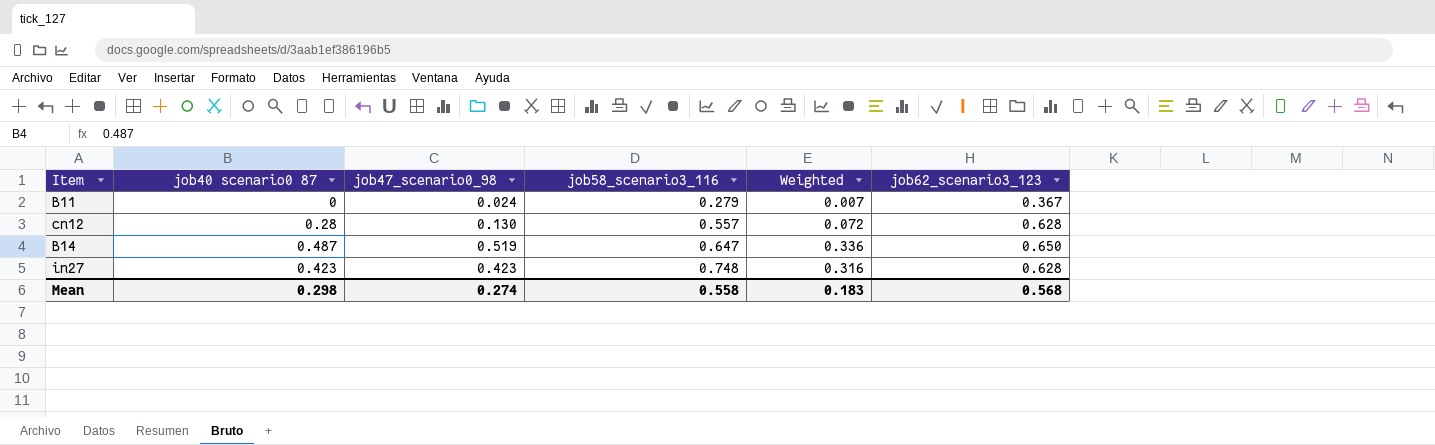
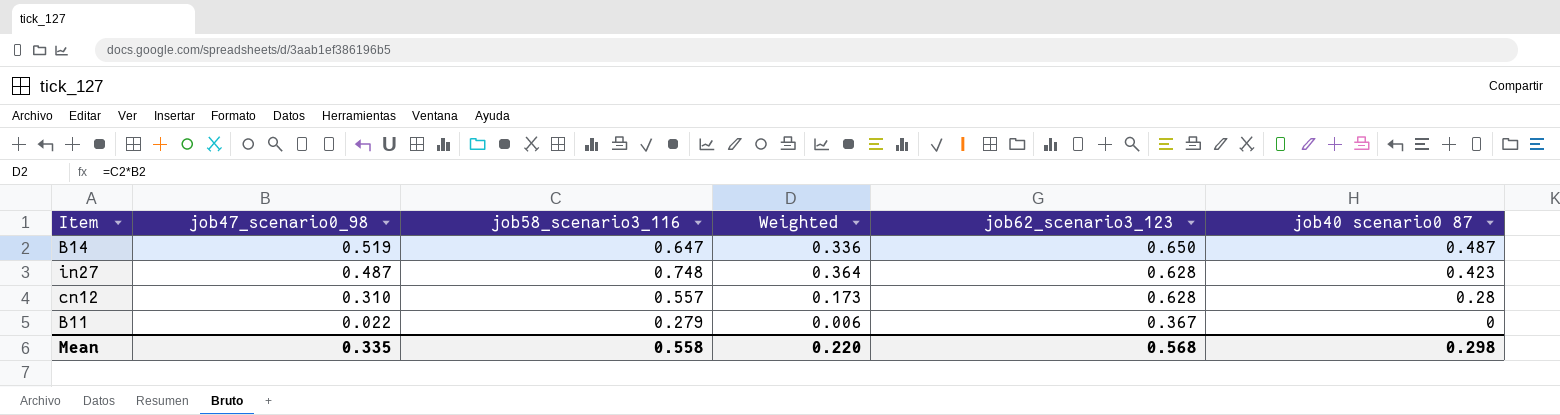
row order: job58_scenario3_116 ascending -> job47_scenario0_98 descending
column job40 scenario0 87 | position: 2 -> 6
in27 | job47_scenario0_98: 0.423 -> 0.487
in27 | Weighted: 0.316 -> 0.364
cn12 | job47_scenario0_98: 0.130 -> 0.310
cn12 | Weighted: 0.072 -> 0.173
B11 | job47_scenario0_98: 0.024 -> 0.022
B11 | Weighted: 0.007 -> 0.006
Mean | job47_scenario0_98: 0.274 -> 0.335
Mean | Weighted: 0.183 -> 0.220

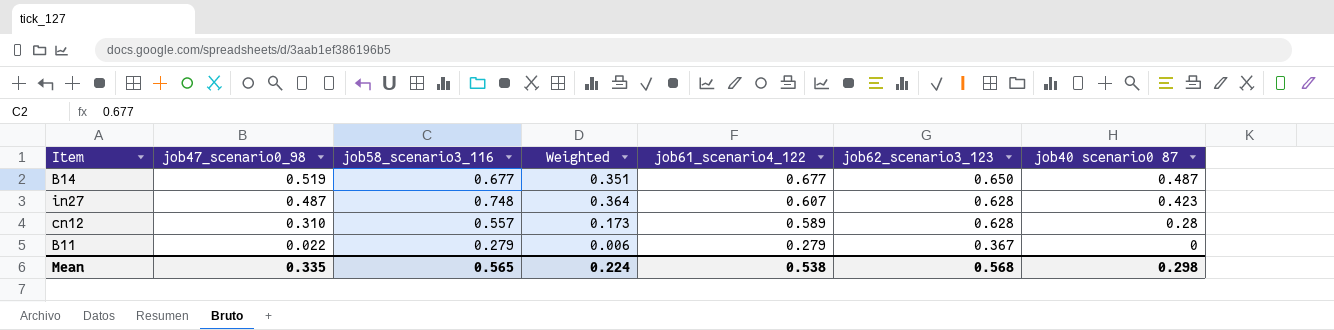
column job61_scenario4_122 | position: none -> 5
B14 | job58_scenario3_116: 0.647 -> 0.677
B14 | Weighted: 0.336 -> 0.351
Mean | job58_scenario3_116: 0.558 -> 0.565
Mean | Weighted: 0.220 -> 0.224

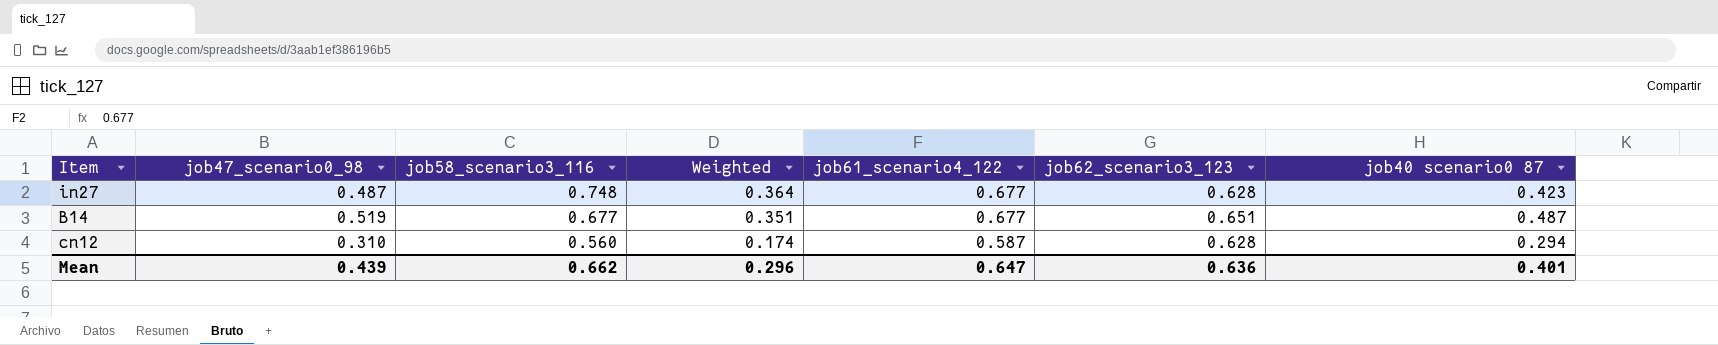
row order: job47_scenario0_98 descending -> job58_scenario3_116 descending
row B11: 0.022 | 0.279 | 0.006 | 0.279 | 0.367 | 0 -> none
in27 | job61_scenario4_122: 0.607 -> 0.677
B14 | job62_scenario3_123: 0.650 -> 0.651
cn12 | job58_scenario3_116: 0.557 -> 0.560
cn12 | Weighted: 0.173 -> 0.174
cn12 | job61_scenario4_122: 0.589 -> 0.587
cn12 | job40 scenario0 87: 0.28 -> 0.294
Mean | job47_scenario0_98: 0.335 -> 0.439
Mean | job58_scenario3_116: 0.565 -> 0.662
Mean | Weighted: 0.224 -> 0.296
Mean | job61_scenario4_122: 0.538 -> 0.647
Mean | job62_scenario3_123: 0.568 -> 0.636
Mean | job40 scenario0 87: 0.298 -> 0.401

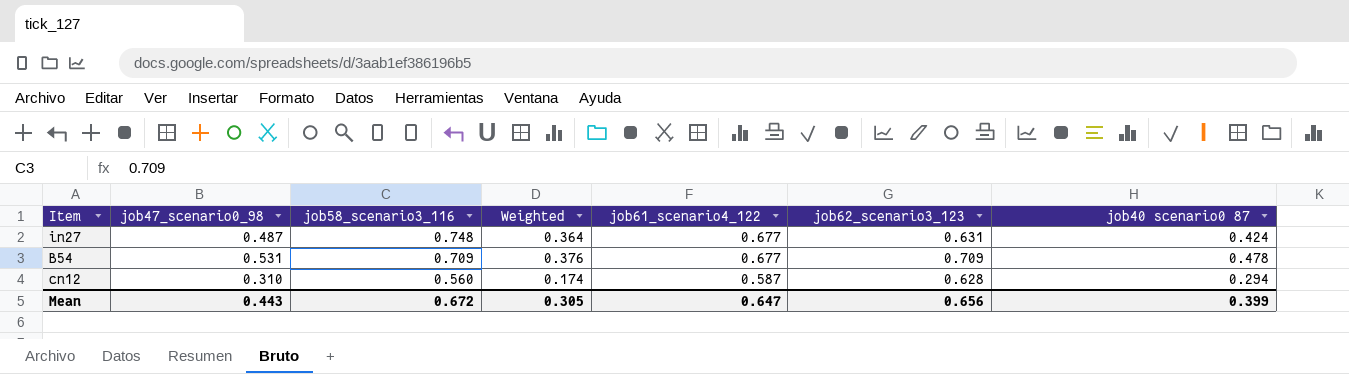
row B14: 0.519 | 0.677 | 0.351 | 0.677 | 0.651 | 0.487 -> none
in27 | job62_scenario3_123: 0.628 -> 0.631
in27 | job40 scenario0 87: 0.423 -> 0.424
row B54: none -> 0.531 | 0.709 | 0.376 | 0.677 | 0.709 | 0.478
Mean | job47_scenario0_98: 0.439 -> 0.443
Mean | job58_scenario3_116: 0.662 -> 0.672
Mean | Weighted: 0.296 -> 0.305
Mean | job62_scenario3_123: 0.636 -> 0.656
Mean | job40 scenario0 87: 0.401 -> 0.399

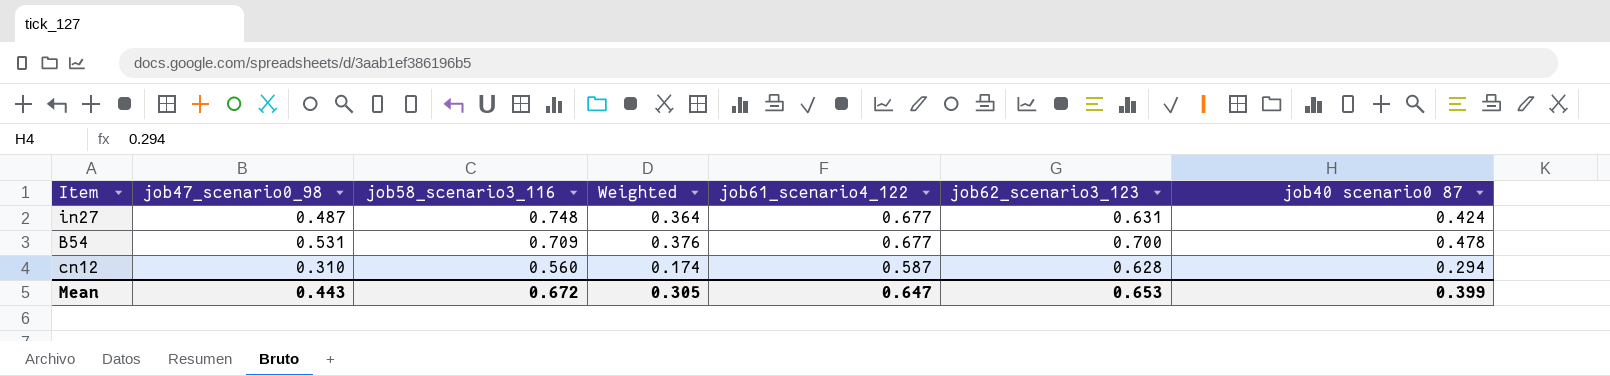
B54 | job62_scenario3_123: 0.709 -> 0.700
Mean | job62_scenario3_123: 0.656 -> 0.653

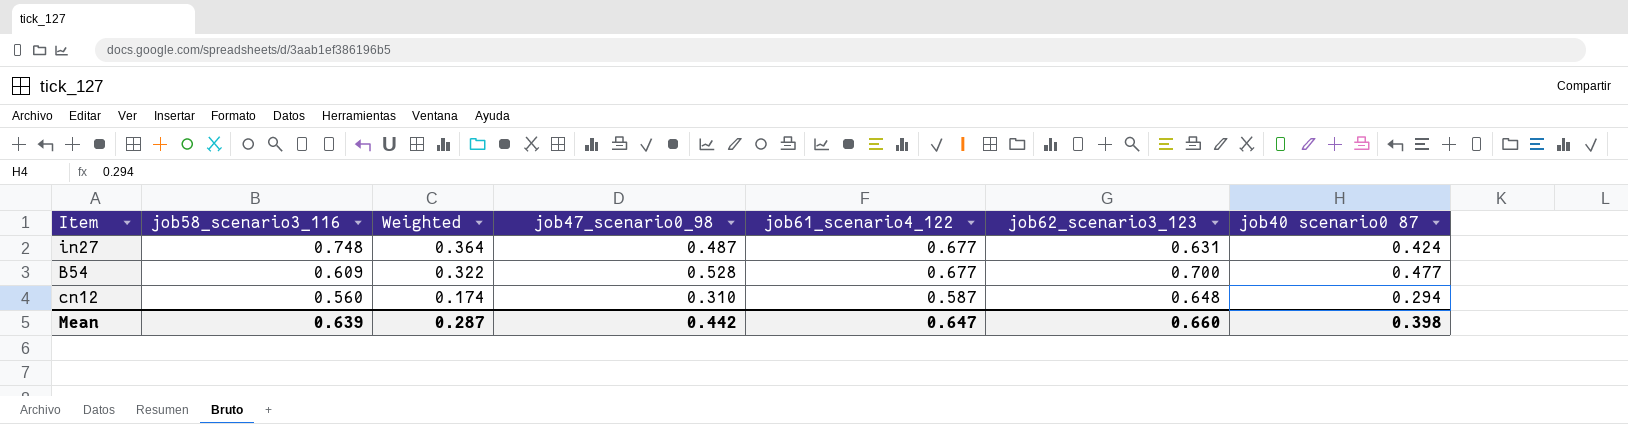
column job47_scenario0_98 | position: 2 -> 4
B54 | job58_scenario3_116: 0.709 -> 0.609
B54 | Weighted: 0.376 -> 0.322
B54 | job47_scenario0_98: 0.531 -> 0.528
B54 | job40 scenario0 87: 0.478 -> 0.477
cn12 | job62_scenario3_123: 0.628 -> 0.648
Mean | job58_scenario3_116: 0.672 -> 0.639
Mean | Weighted: 0.305 -> 0.287
Mean | job47_scenario0_98: 0.443 -> 0.442
Mean | job62_scenario3_123: 0.653 -> 0.660
Mean | job40 scenario0 87: 0.399 -> 0.398

